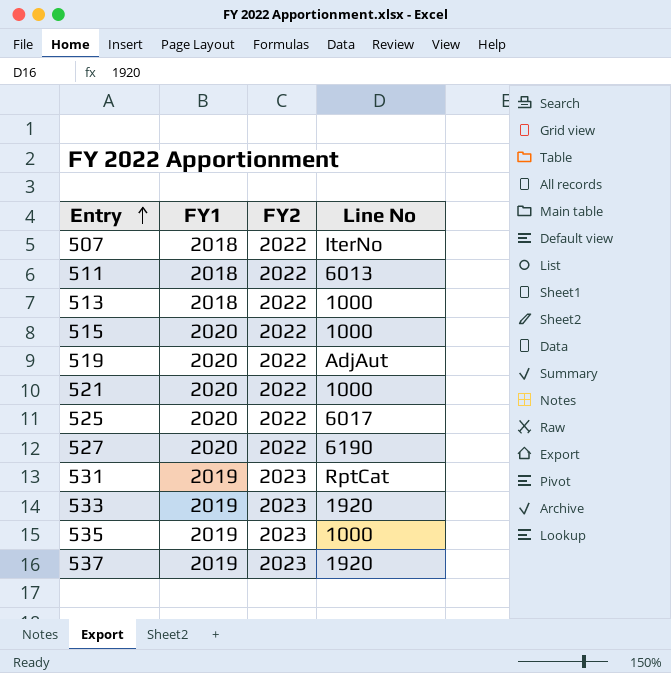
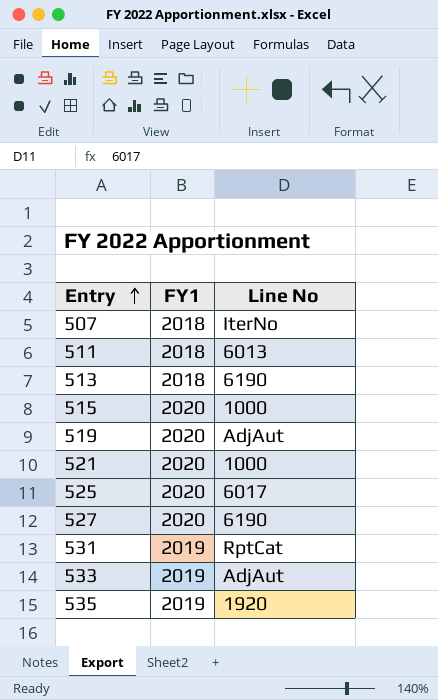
column FY2 | position: 3 -> none
row 537: 2019 | 2023 | 1920 -> none
513 | Line No: 1000 -> 6190
533 | Line No: 1920 -> AdjAut
535 | Line No: 1000 -> 1920

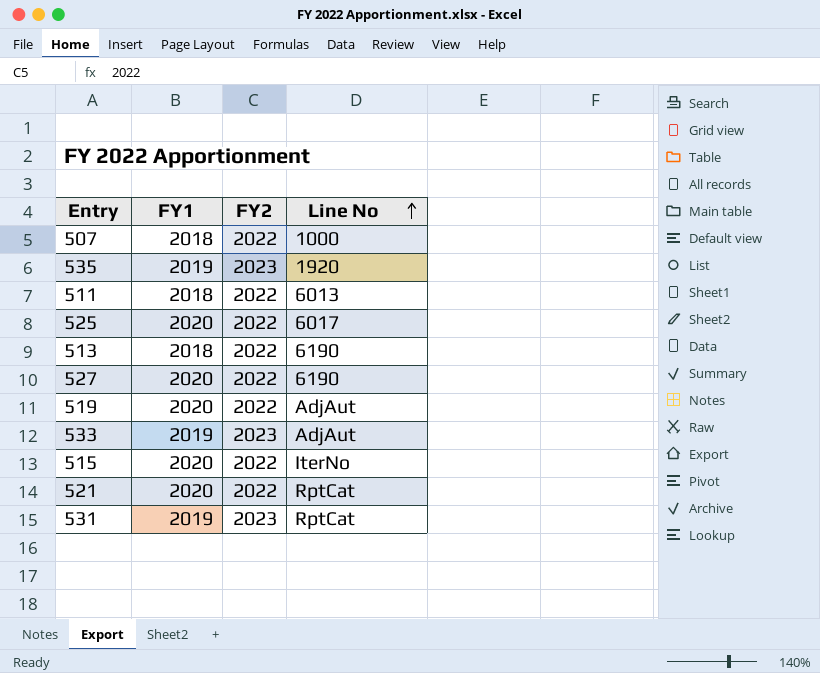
row order: Entry ascending -> Line No ascending
column FY2 | position: none -> 3
507 | Line No: IterNo -> 1000
515 | Line No: 1000 -> IterNo
521 | Line No: 1000 -> RptCat

